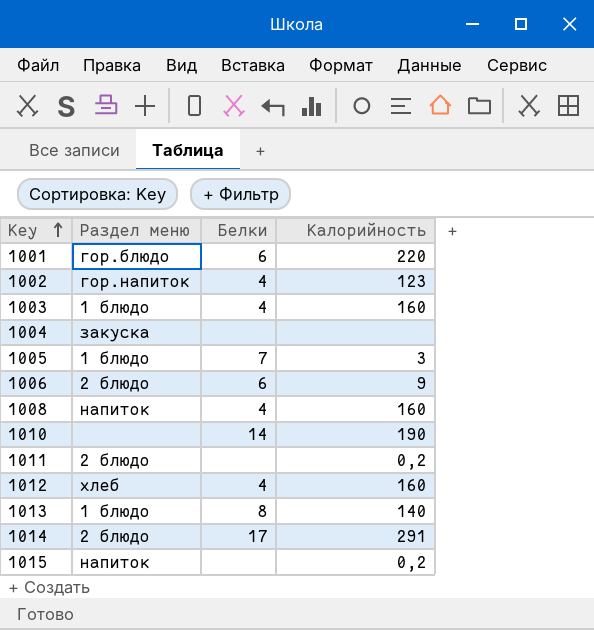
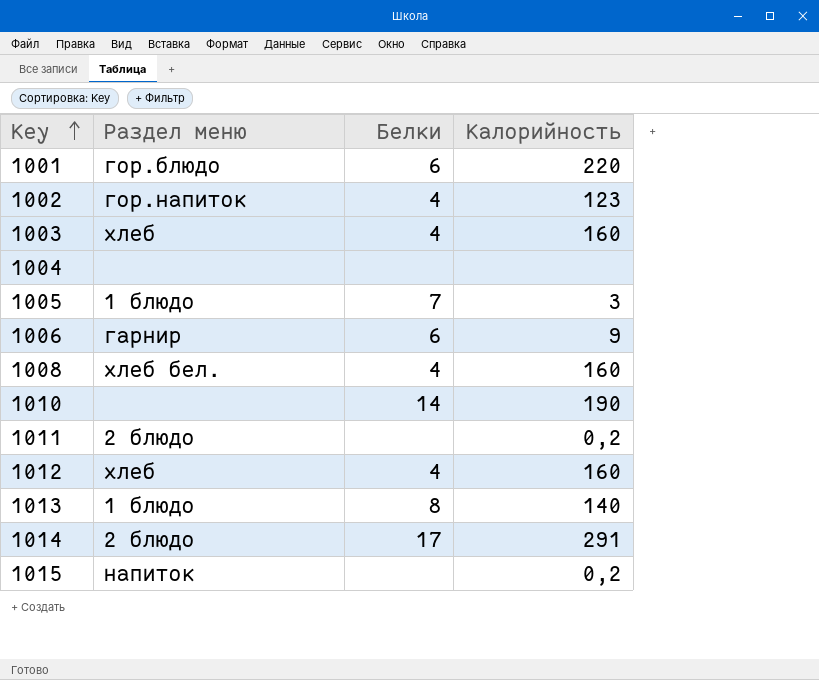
1003 | Раздел меню: 1 блюдо -> хлеб
1004 | Раздел меню: закуска -> none
1006 | Раздел меню: 2 блюдо -> гарнир
1008 | Раздел меню: напиток -> хлеб бел.

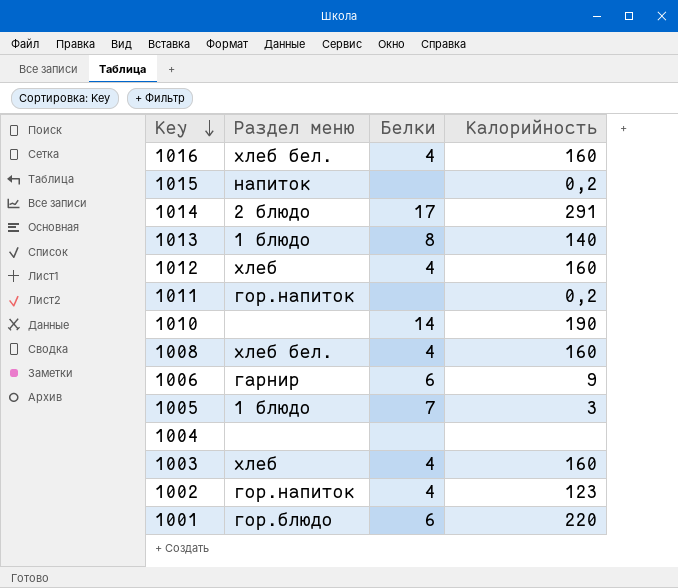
row order: Key ascending -> Key descending
row 1016: none -> хлеб бел. | 4 | 160
1011 | Раздел меню: 2 блюдо -> гор.напиток

